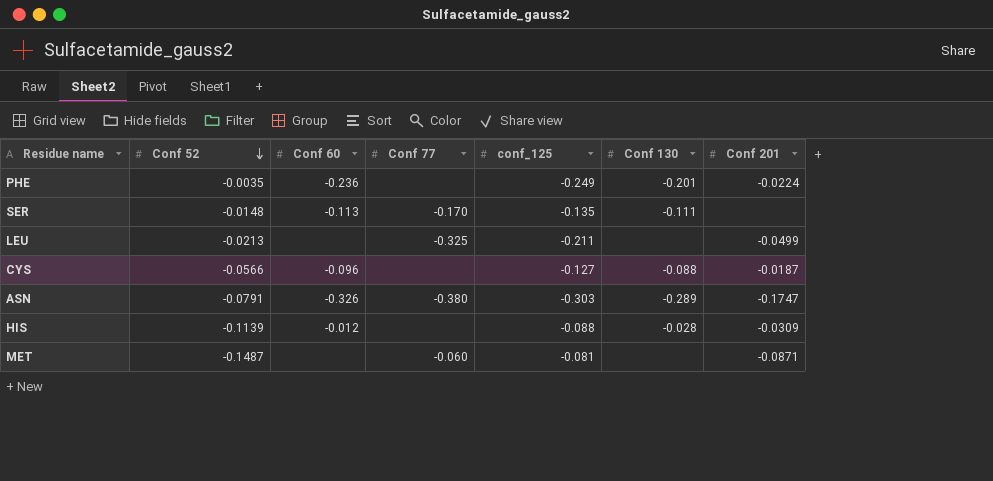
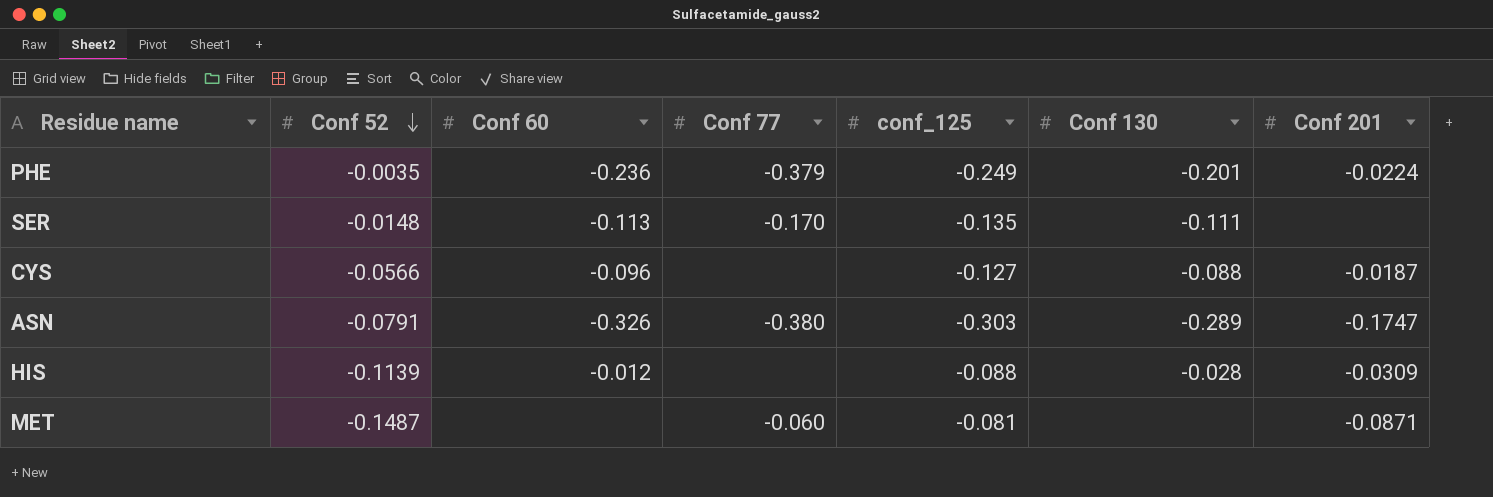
row LEU: -0.0213 | none | -0.325 | -0.211 | none | -0.0499 -> none
PHE | Conf 77: none -> -0.379

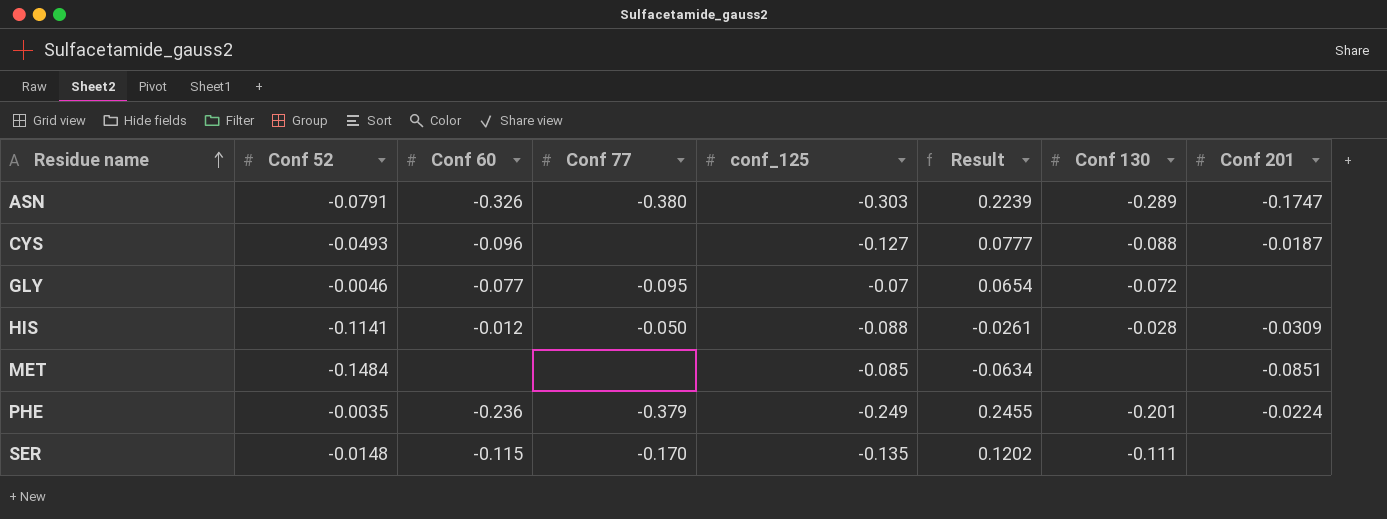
row order: Conf 52 descending -> Residue name ascending
column Result | formula: none -> [Conf 52] - [conf_125]
CYS | Conf 52: -0.0566 -> -0.0493
row GLY: none -> -0.0046 | -0.077 | -0.095 | -0.07 | 0.0654 | -0.072 | none
HIS | Conf 52: -0.1139 -> -0.1141
HIS | Conf 77: none -> -0.050
MET | Conf 52: -0.1487 -> -0.1484
MET | Conf 77: -0.060 -> none
MET | conf_125: -0.081 -> -0.085
MET | Conf 201: -0.0871 -> -0.0851
SER | Conf 60: -0.113 -> -0.115

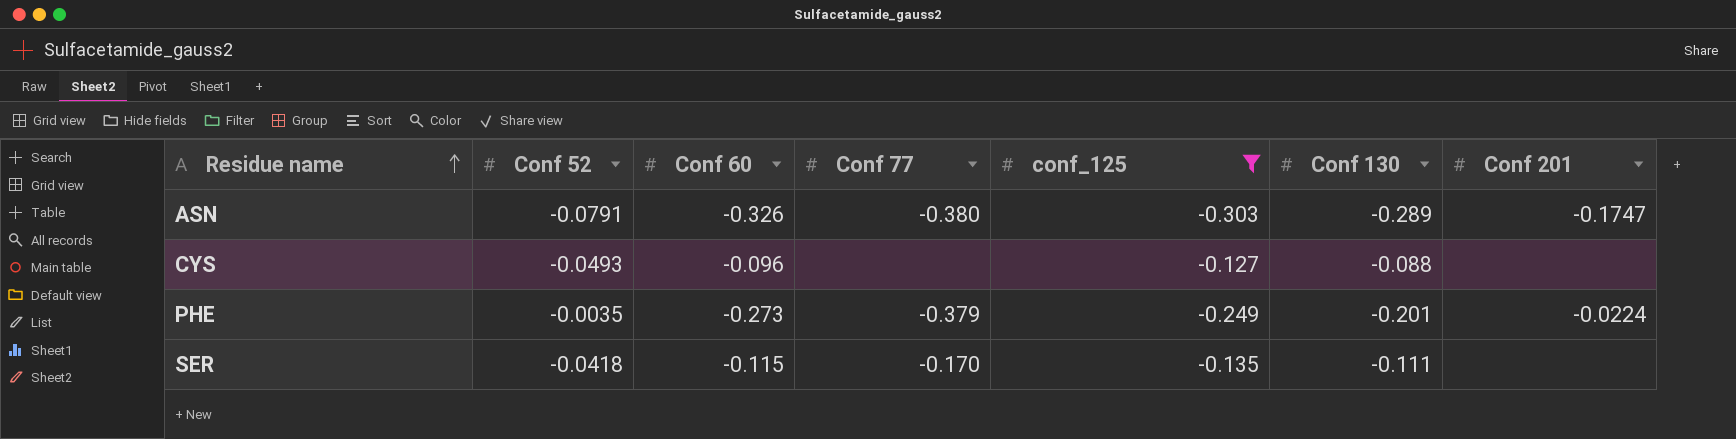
filter: none -> conf_125 <= -0.127
column Result | formula: [Conf 52] - [conf_125] -> none
CYS | Conf 201: -0.0187 -> none
PHE | Conf 60: -0.236 -> -0.273
SER | Conf 52: -0.0148 -> -0.0418

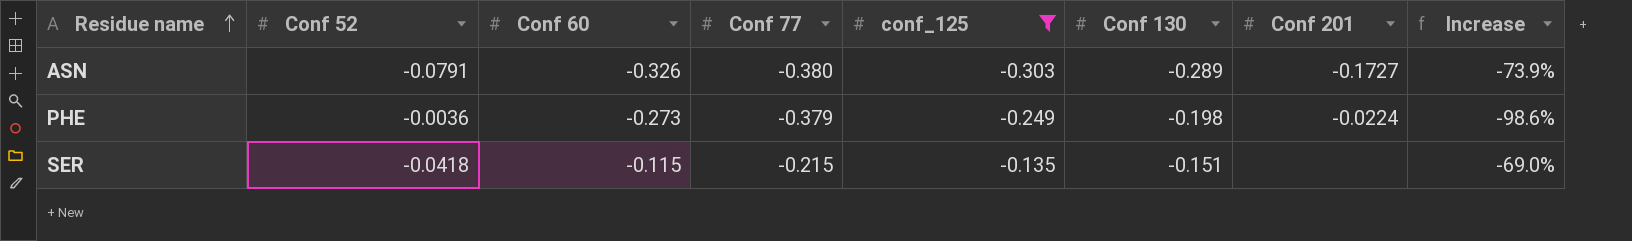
column Increase | formula: none -> ([Conf 52] - [conf_125]) / [conf_125]
row CYS: -0.0493 | -0.096 | none | -0.127 | -0.088 | none -> none
ASN | Conf 201: -0.1747 -> -0.1727
PHE | Conf 52: -0.0035 -> -0.0036
PHE | Conf 130: -0.201 -> -0.198
SER | Conf 77: -0.170 -> -0.215
SER | Conf 130: -0.111 -> -0.151

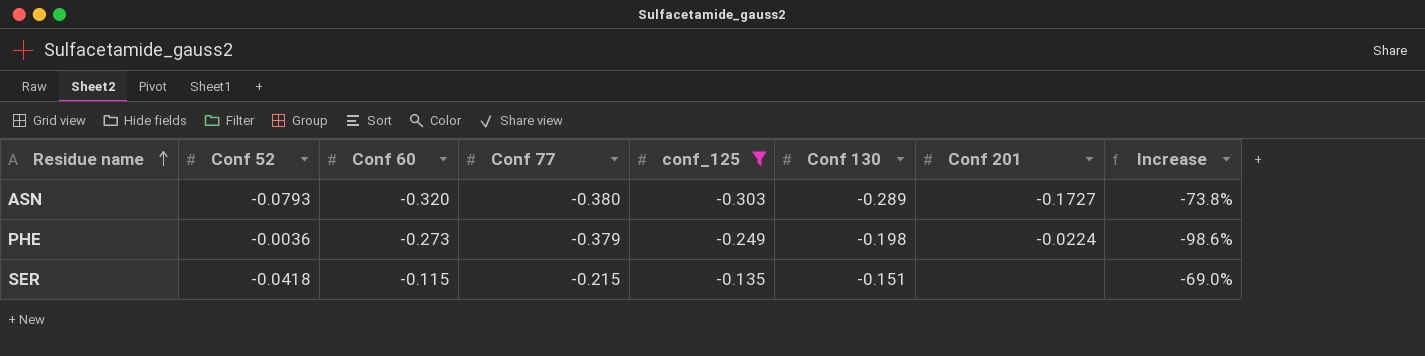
ASN | Conf 52: -0.0791 -> -0.0793
ASN | Conf 60: -0.326 -> -0.320
ASN | Increase: -73.9% -> -73.8%

